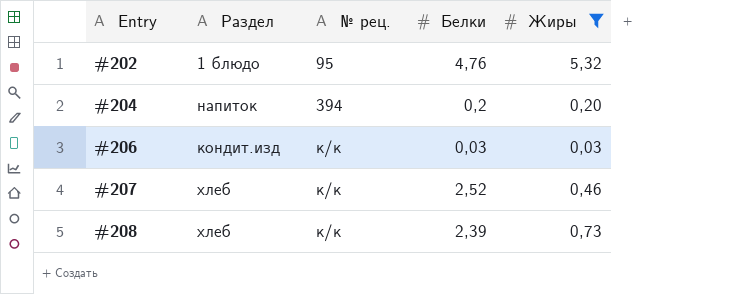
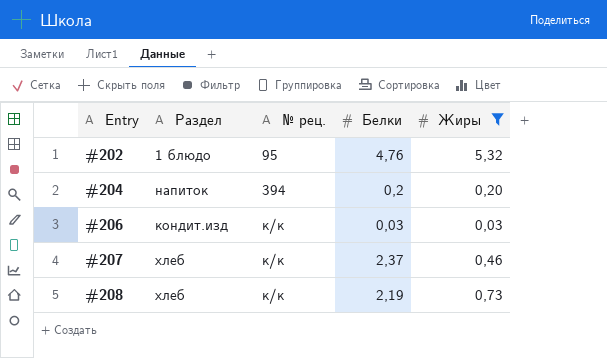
#207 | Белки: 2,52 -> 2,37
#208 | Белки: 2,39 -> 2,19

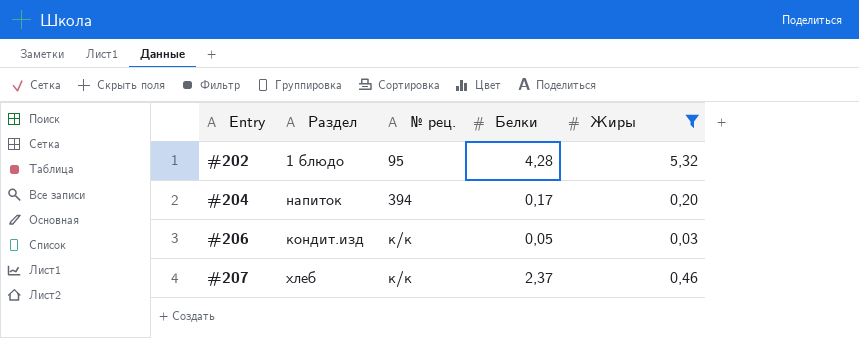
row #208: хлеб | к/к | 2,19 | 0,73 -> none
#202 | Белки: 4,76 -> 4,28
#204 | Белки: 0,2 -> 0,17
#206 | Белки: 0,03 -> 0,05

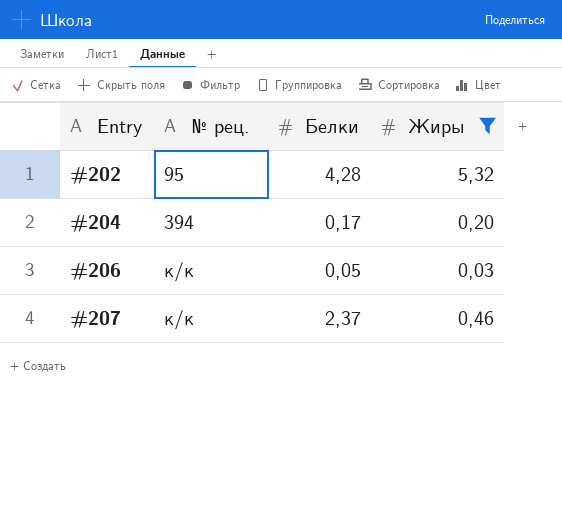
column Раздел | position: 2 -> none

